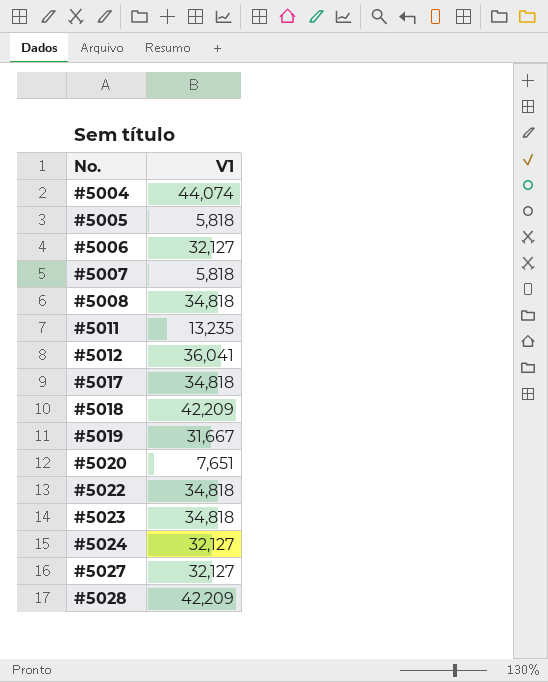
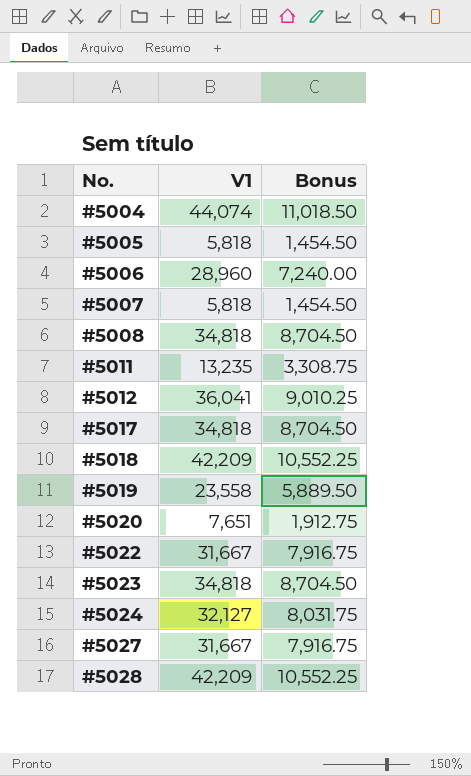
column Bonus | formula: none -> [V1] * 0.25
#5006 | V1: 32,127 -> 28,960
#5019 | V1: 31,667 -> 23,558
#5022 | V1: 34,818 -> 31,667
#5027 | V1: 32,127 -> 31,667

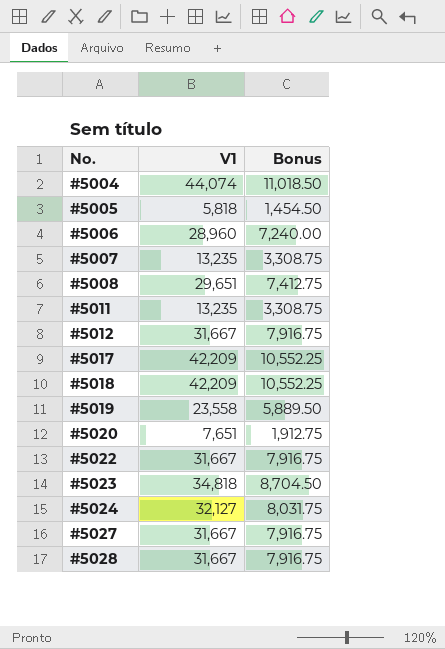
#5007 | V1: 5,818 -> 13,235
#5007 | Bonus: 1,454.50 -> 3,308.75
#5008 | V1: 34,818 -> 29,651
#5008 | Bonus: 8,704.50 -> 7,412.75
#5012 | V1: 36,041 -> 31,667
#5012 | Bonus: 9,010.25 -> 7,916.75
#5017 | V1: 34,818 -> 42,209
#5017 | Bonus: 8,704.50 -> 10,552.25
#5028 | V1: 42,209 -> 31,667
#5028 | Bonus: 10,552.25 -> 7,916.75

